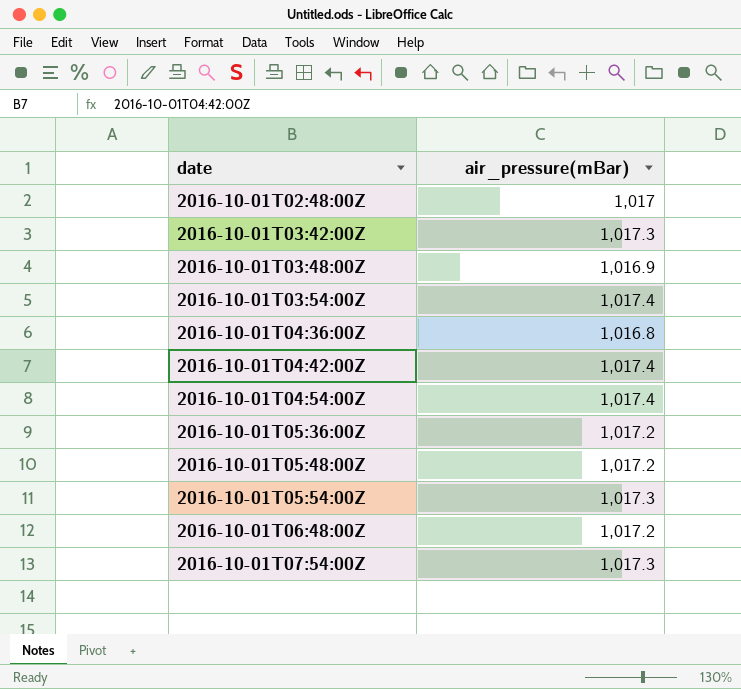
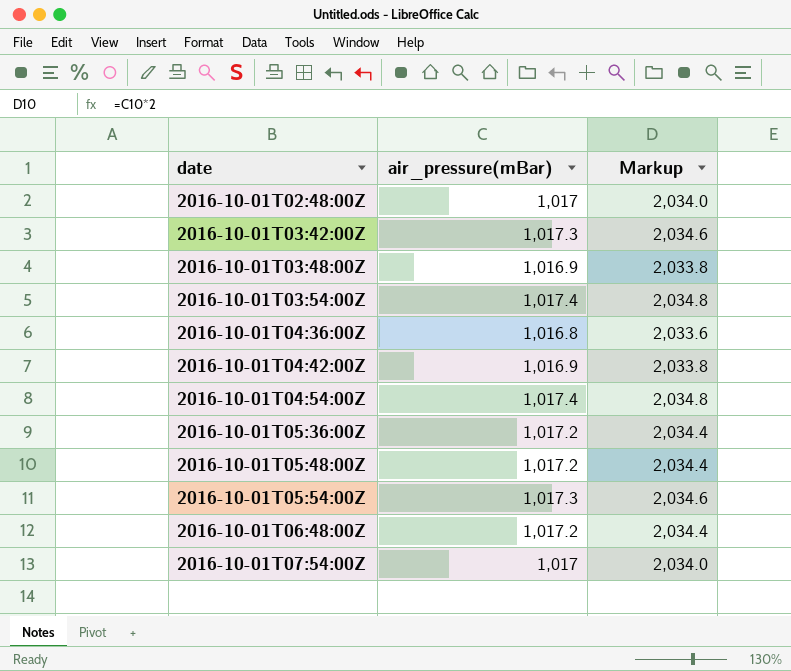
column Markup | formula: none -> [air_pressure(mBar)] * 2
2016-10-01T04:42:00Z | air_pressure(mBar): 1,017.4 -> 1,016.9
2016-10-01T07:54:00Z | air_pressure(mBar): 1,017.3 -> 1,017

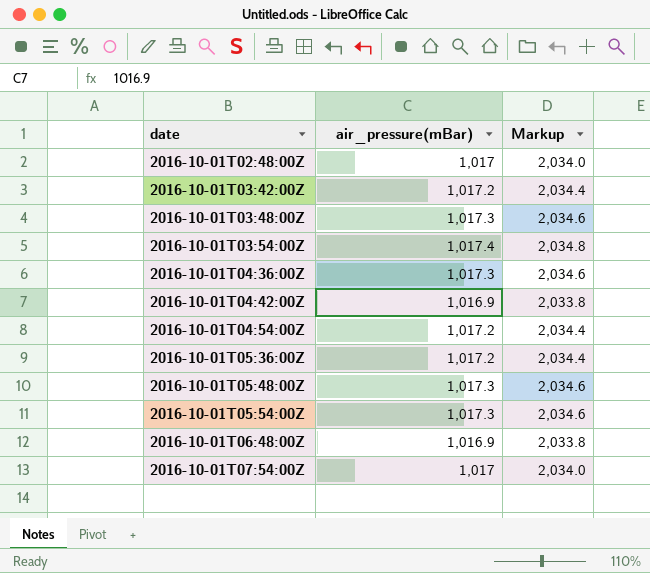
2016-10-01T03:42:00Z | air_pressure(mBar): 1,017.3 -> 1,017.2
2016-10-01T03:42:00Z | Markup: 2,034.6 -> 2,034.4
2016-10-01T03:48:00Z | air_pressure(mBar): 1,016.9 -> 1,017.3
2016-10-01T03:48:00Z | Markup: 2,033.8 -> 2,034.6
2016-10-01T04:36:00Z | air_pressure(mBar): 1,016.8 -> 1,017.3
2016-10-01T04:36:00Z | Markup: 2,033.6 -> 2,034.6
2016-10-01T04:54:00Z | air_pressure(mBar): 1,017.4 -> 1,017.2
2016-10-01T04:54:00Z | Markup: 2,034.8 -> 2,034.4
2016-10-01T05:48:00Z | air_pressure(mBar): 1,017.2 -> 1,017.3
2016-10-01T05:48:00Z | Markup: 2,034.4 -> 2,034.6
2016-10-01T06:48:00Z | air_pressure(mBar): 1,017.2 -> 1,016.9
2016-10-01T06:48:00Z | Markup: 2,034.4 -> 2,033.8

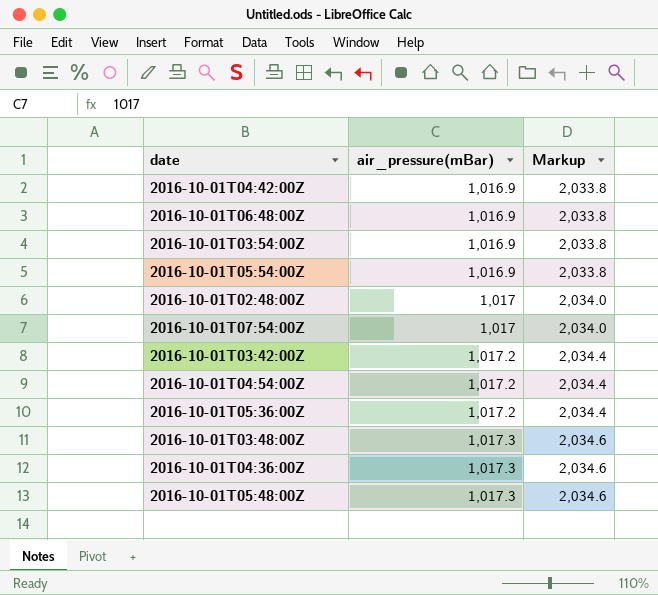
row order: date ascending -> air_pressure(mBar) ascending
2016-10-01T03:54:00Z | air_pressure(mBar): 1,017.4 -> 1,016.9
2016-10-01T03:54:00Z | Markup: 2,034.8 -> 2,033.8
2016-10-01T05:54:00Z | air_pressure(mBar): 1,017.3 -> 1,016.9
2016-10-01T05:54:00Z | Markup: 2,034.6 -> 2,033.8

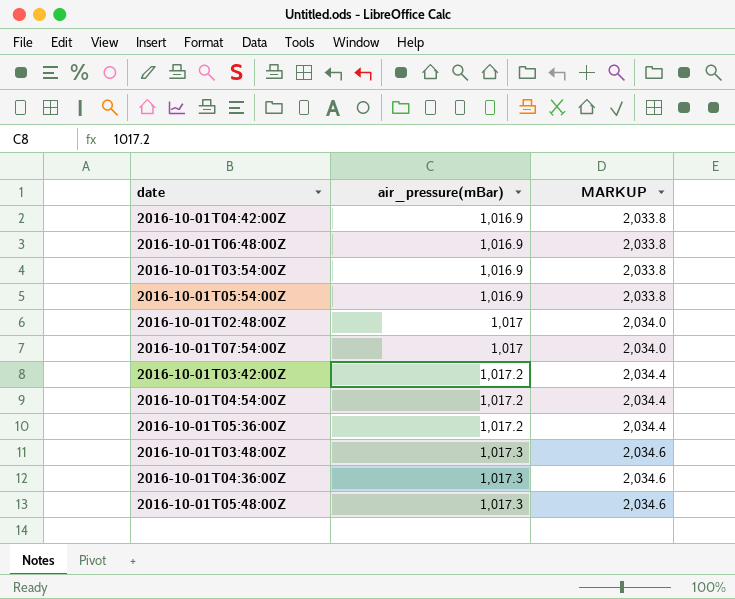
column name: Markup -> MARKUP

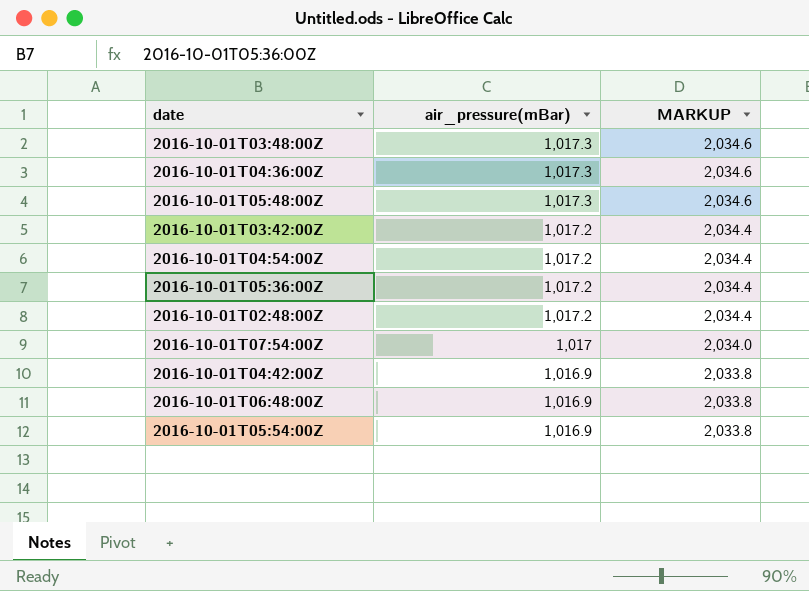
row order: air_pressure(mBar) ascending -> air_pressure(mBar) descending
row 2016-10-01T03:54:00Z: 1,016.9 | 2,033.8 -> none
2016-10-01T02:48:00Z | air_pressure(mBar): 1,017 -> 1,017.2
2016-10-01T02:48:00Z | MARKUP: 2,034.0 -> 2,034.4

